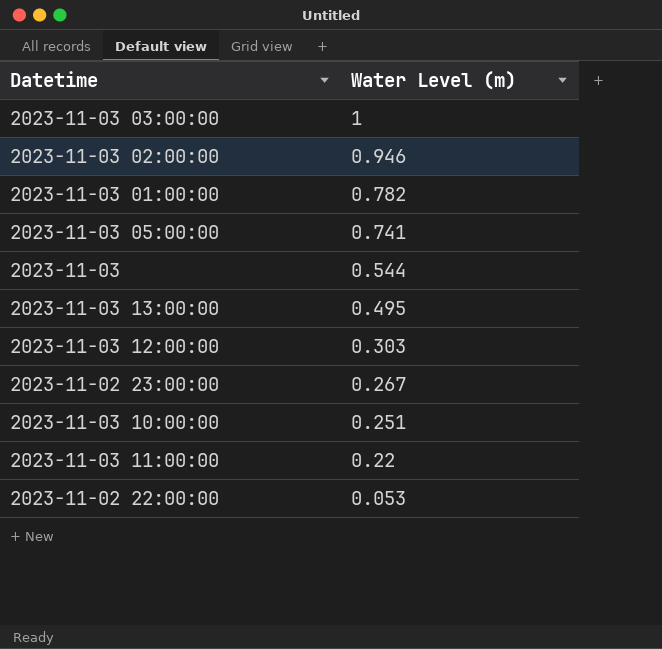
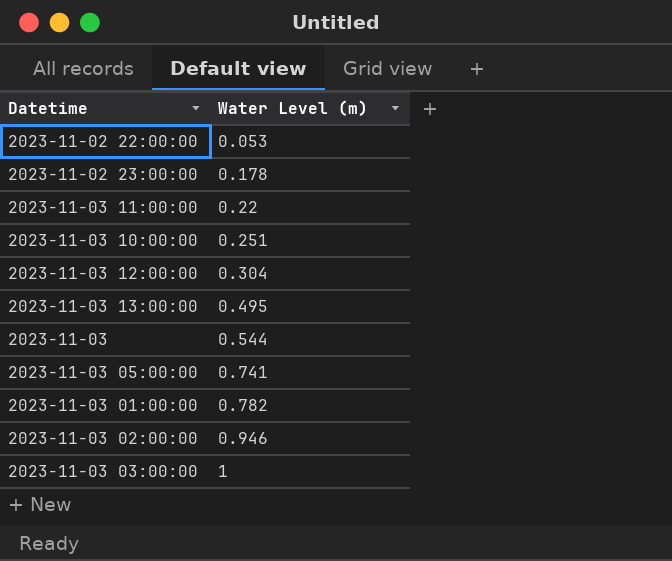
row order: Water Level (m) descending -> Water Level (m) ascending
2023-11-02 23:00:00 | Water Level (m): 0.267 -> 0.178
2023-11-03 12:00:00 | Water Level (m): 0.303 -> 0.304

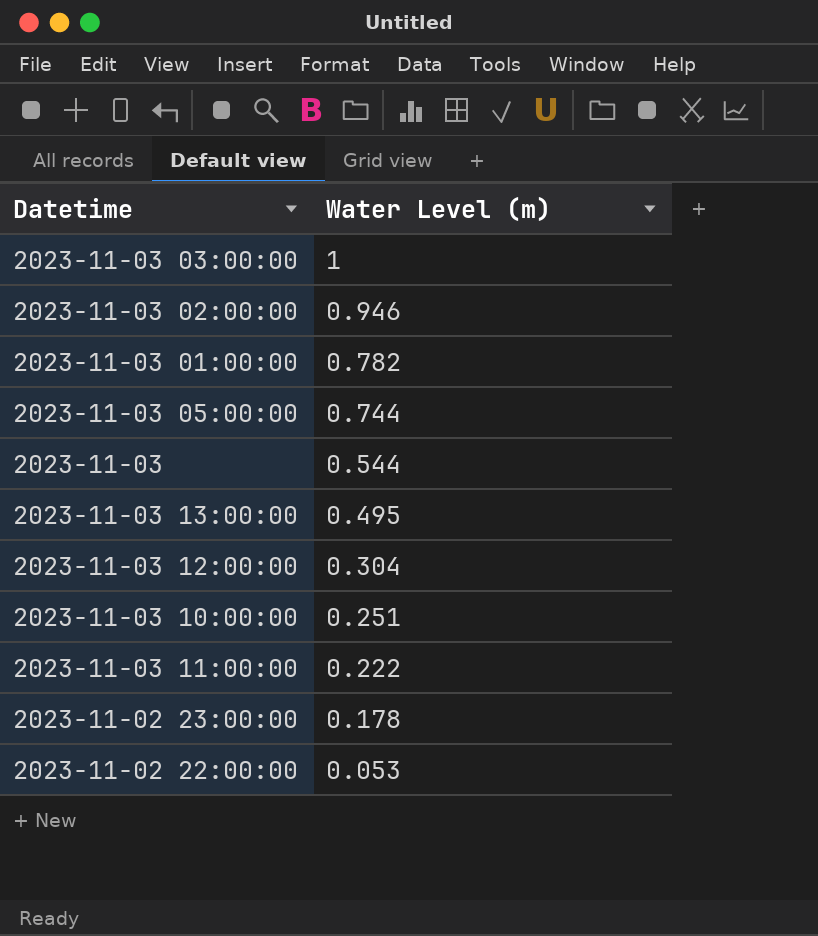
row order: Water Level (m) ascending -> Water Level (m) descending
2023-11-03 05:00:00 | Water Level (m): 0.741 -> 0.744
2023-11-03 11:00:00 | Water Level (m): 0.22 -> 0.222

